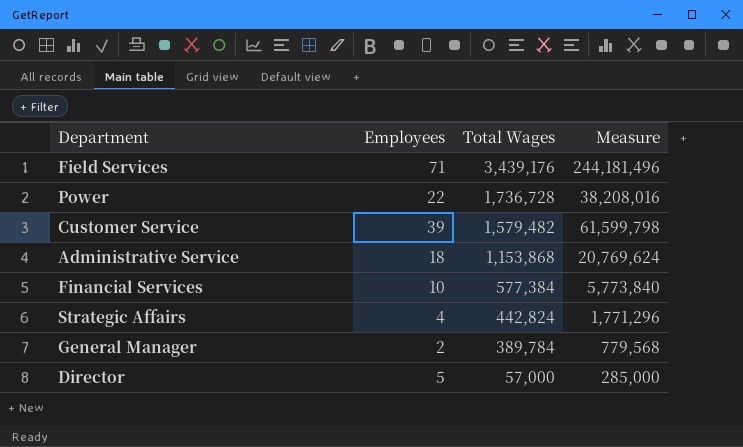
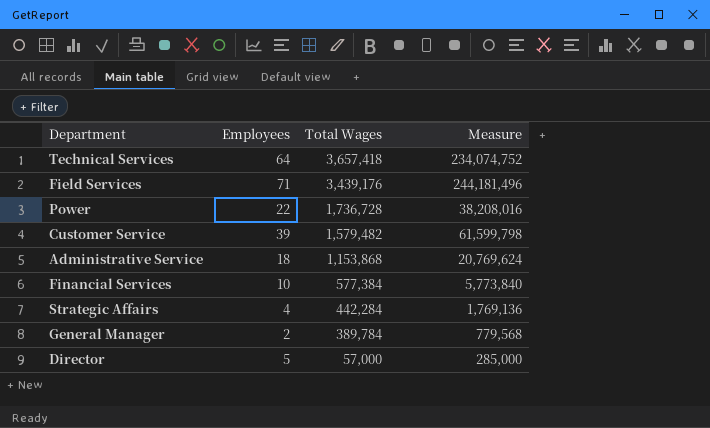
row Technical Services: none -> 64 | 3,657,418 | 234,074,752
Strategic Affairs | Total Wages: 442,824 -> 442,284
Strategic Affairs | Measure: 1,771,296 -> 1,769,136

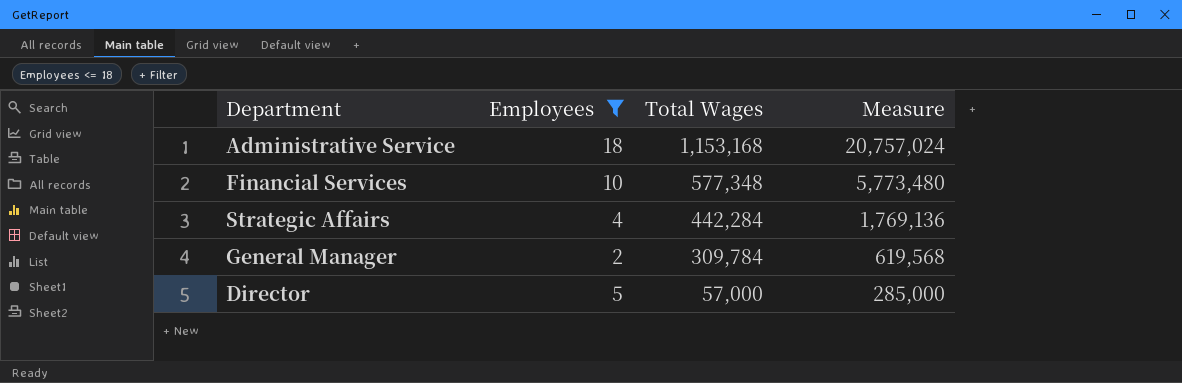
filter: none -> Employees <= 18
Administrative Service | Total Wages: 1,153,868 -> 1,153,168
Administrative Service | Measure: 20,769,624 -> 20,757,024
Financial Services | Total Wages: 577,384 -> 577,348
Financial Services | Measure: 5,773,840 -> 5,773,480
General Manager | Total Wages: 389,784 -> 309,784
General Manager | Measure: 779,568 -> 619,568

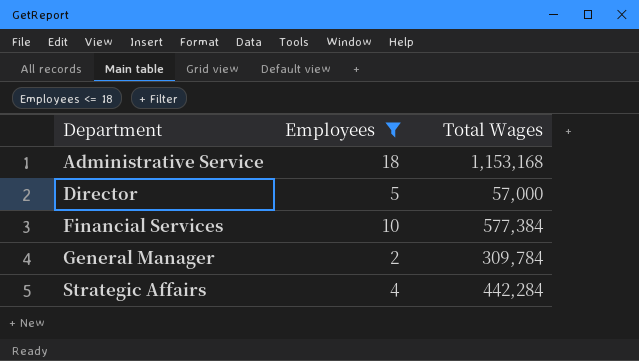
row order: Total Wages descending -> Department ascending
column Measure | formula: [Employees] * [Total Wages] -> none
Financial Services | Total Wages: 577,348 -> 577,384

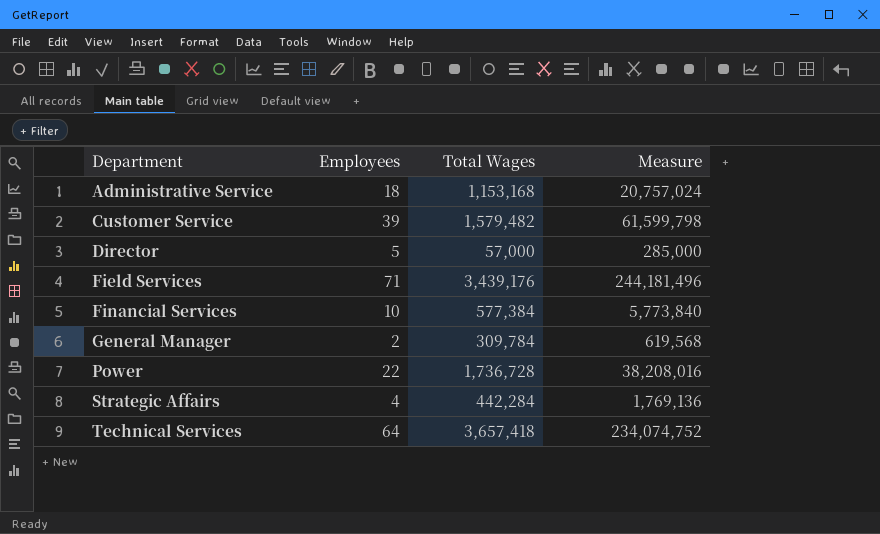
filter: Employees <= 18 -> none
column Measure | formula: none -> [Employees] * [Total Wages]

